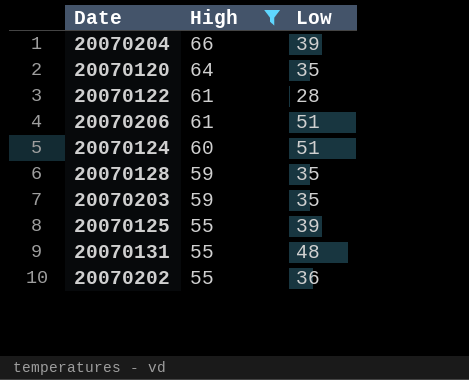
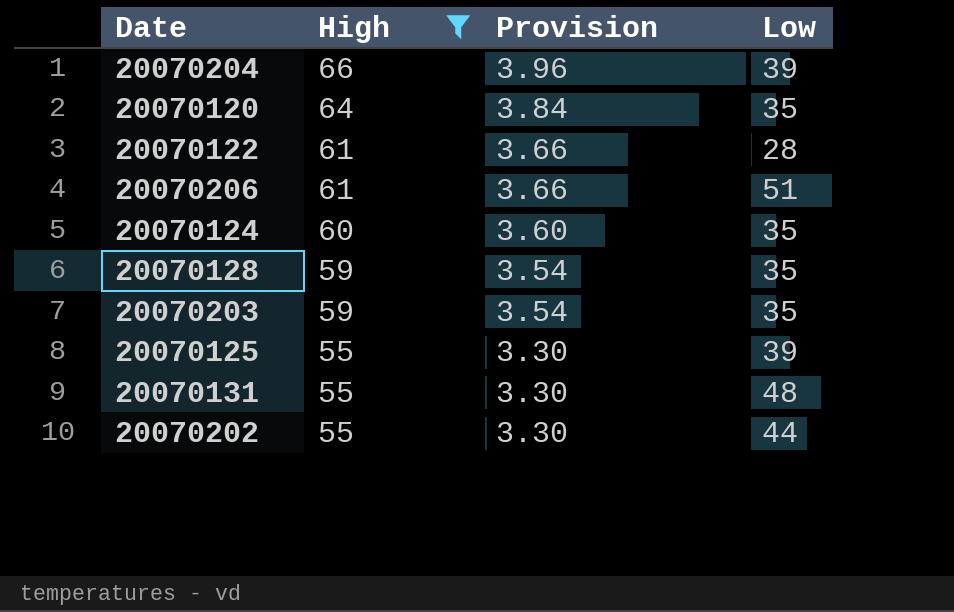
column Provision | formula: none -> [High] * 0.06
20070124 | Low: 51 -> 35
20070202 | Low: 36 -> 44

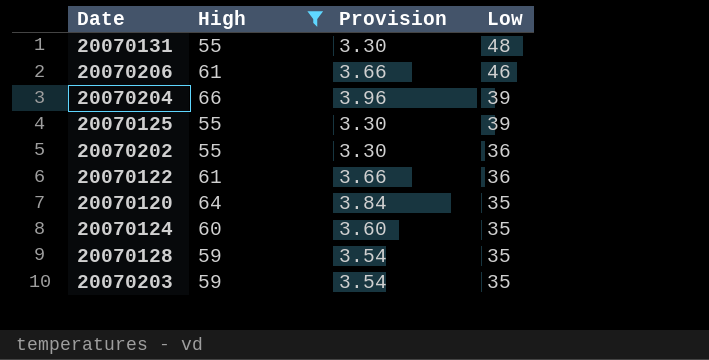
row order: High descending -> Low descending
20070206 | Low: 51 -> 46
20070202 | Low: 44 -> 36
20070122 | Low: 28 -> 36

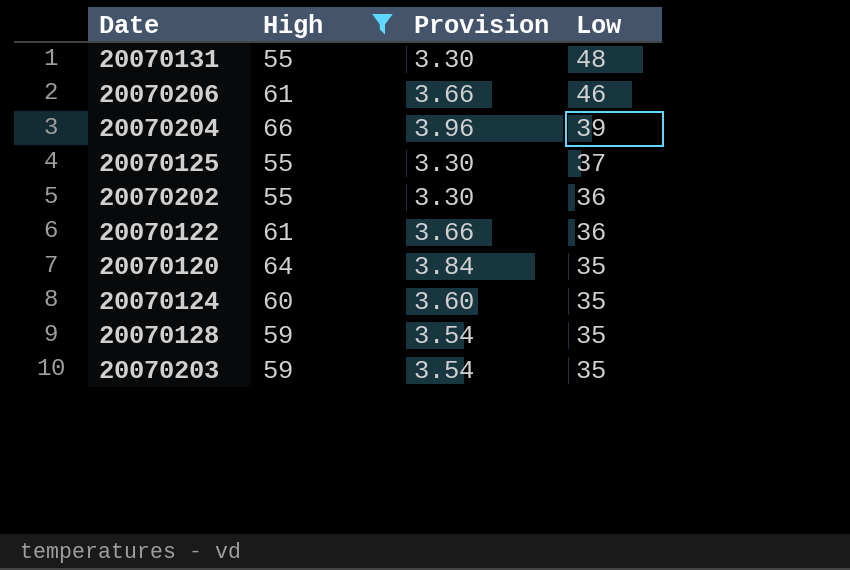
20070125 | Low: 39 -> 37

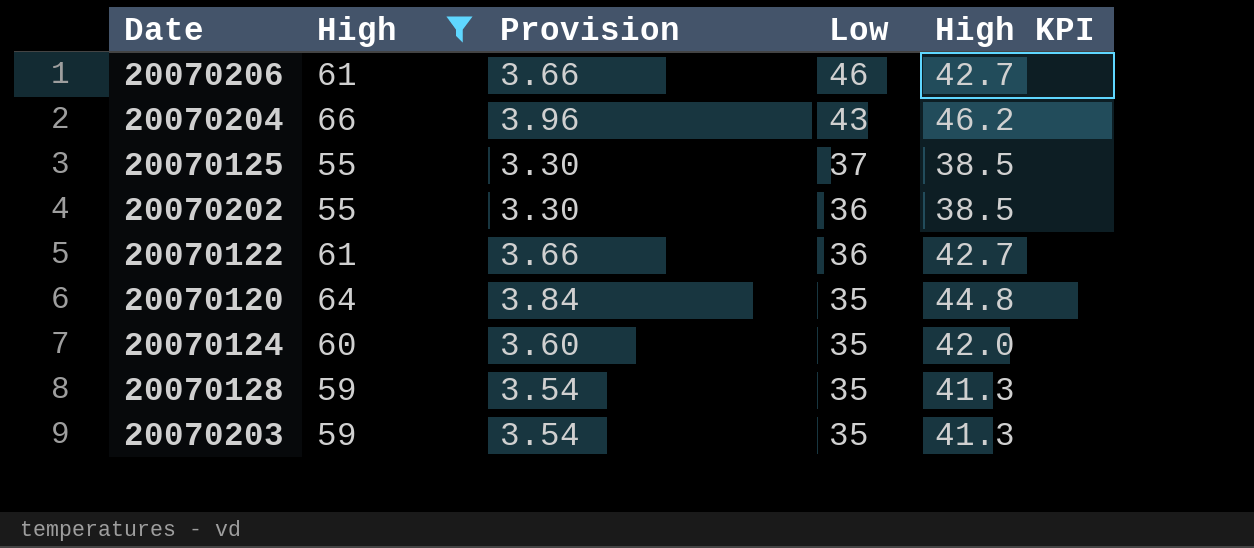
column High KPI | formula: none -> [High] * 0.7
row 20070131: 55 | 3.30 | 48 -> none
20070204 | Low: 39 -> 43

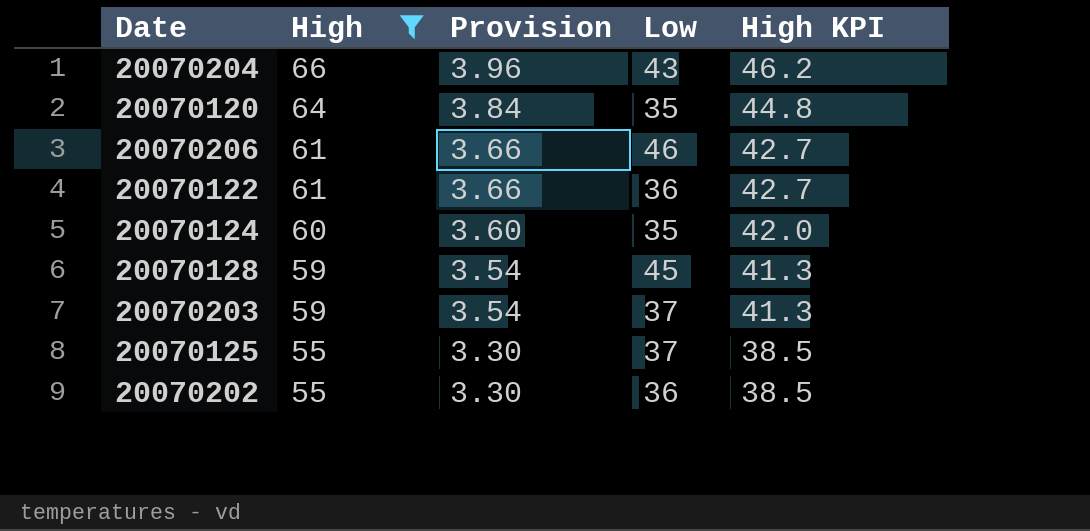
row order: Low descending -> High descending
20070128 | Low: 35 -> 45
20070203 | Low: 35 -> 37

